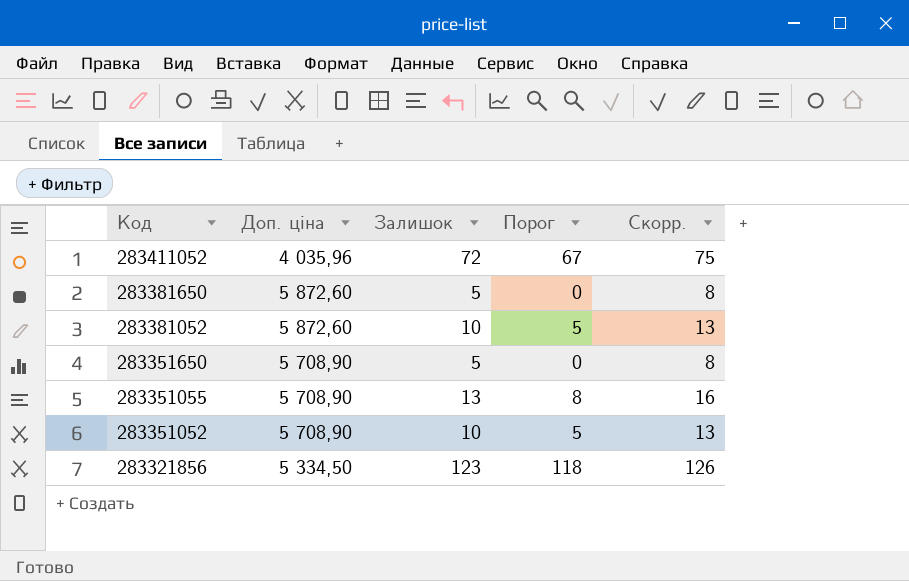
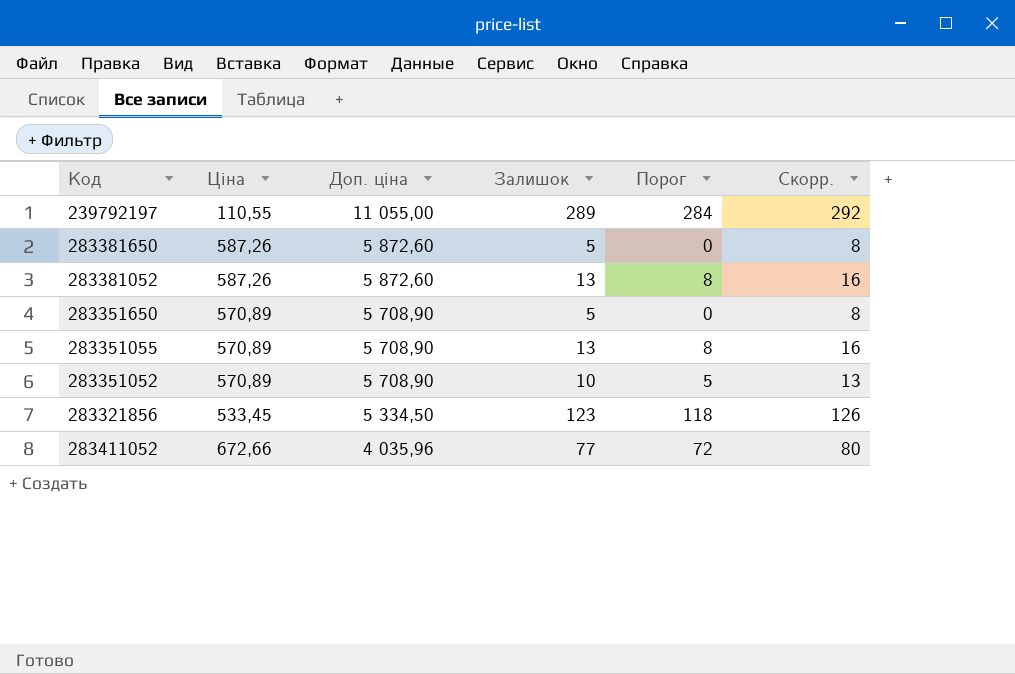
row order: Код descending -> Доп. ціна descending
column Ціна | position: none -> 2
row 239792197: none -> 110,55 | 11 055,00 | 289 | 284 | 292
283381052 | Залишок: 10 -> 13
283381052 | Порог: 5 -> 8
283381052 | Скорр.: 13 -> 16
283411052 | Залишок: 72 -> 77
283411052 | Порог: 67 -> 72
283411052 | Скорр.: 75 -> 80

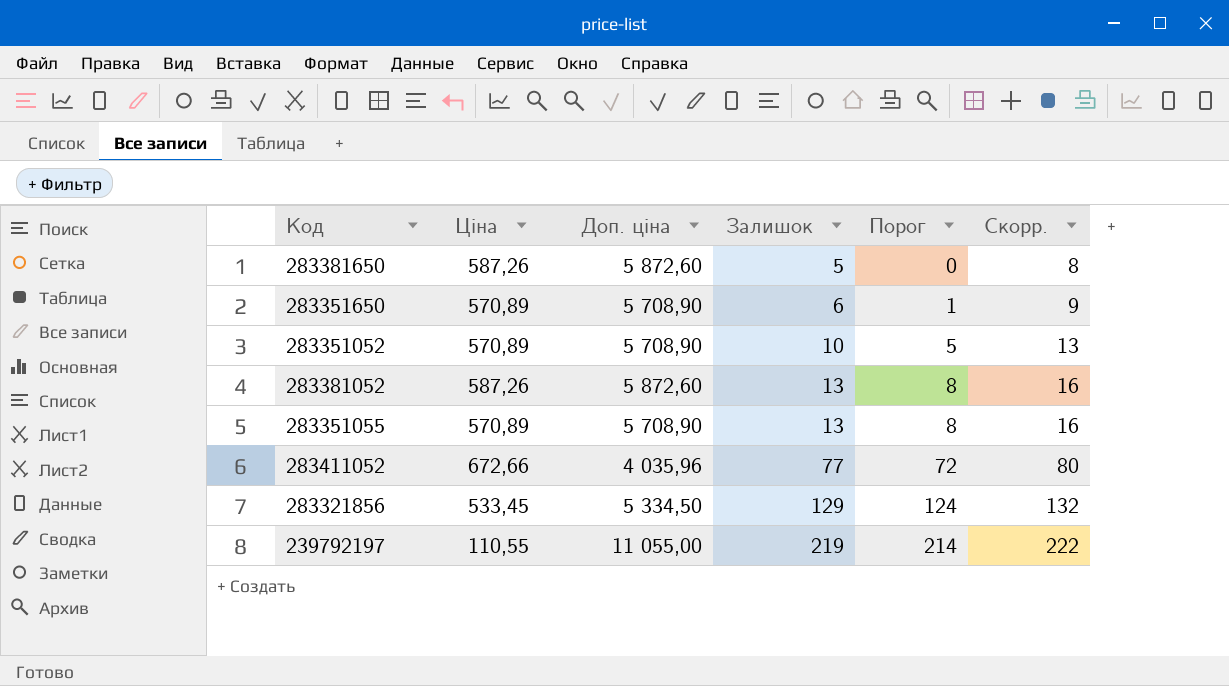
row order: Доп. ціна descending -> Залишок ascending
283351650 | Залишок: 5 -> 6
283351650 | Порог: 0 -> 1
283351650 | Скорр.: 8 -> 9
283321856 | Залишок: 123 -> 129
283321856 | Порог: 118 -> 124
283321856 | Скорр.: 126 -> 132
239792197 | Залишок: 289 -> 219
239792197 | Порог: 284 -> 214
239792197 | Скорр.: 292 -> 222

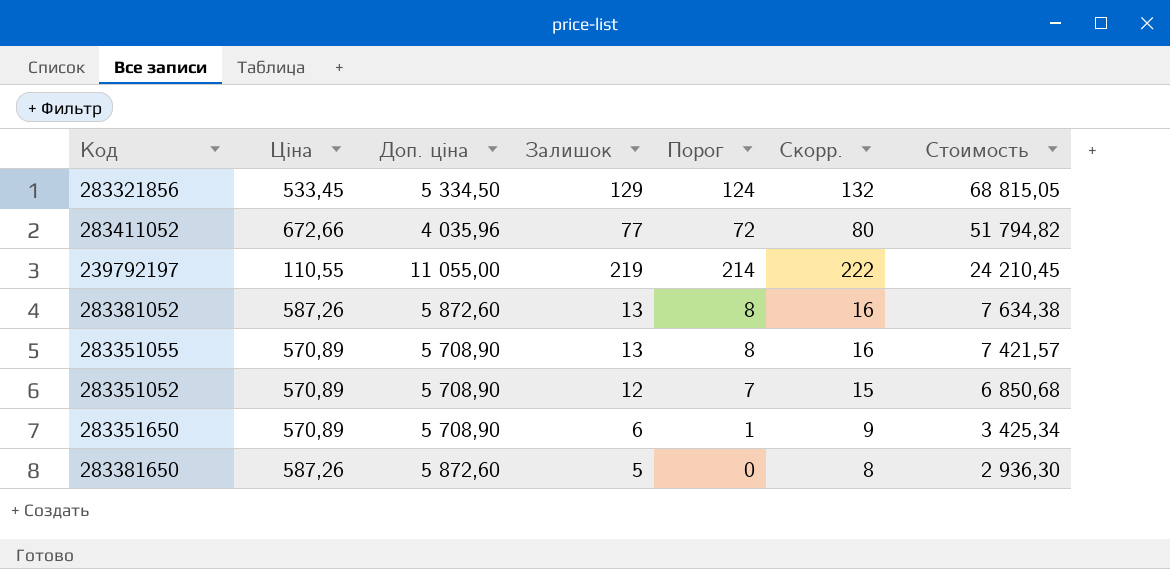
row order: Залишок ascending -> Стоимость descending
column Стоимость | formula: none -> [Ціна] * [Залишок]
283351052 | Залишок: 10 -> 12
283351052 | Порог: 5 -> 7
283351052 | Скорр.: 13 -> 15

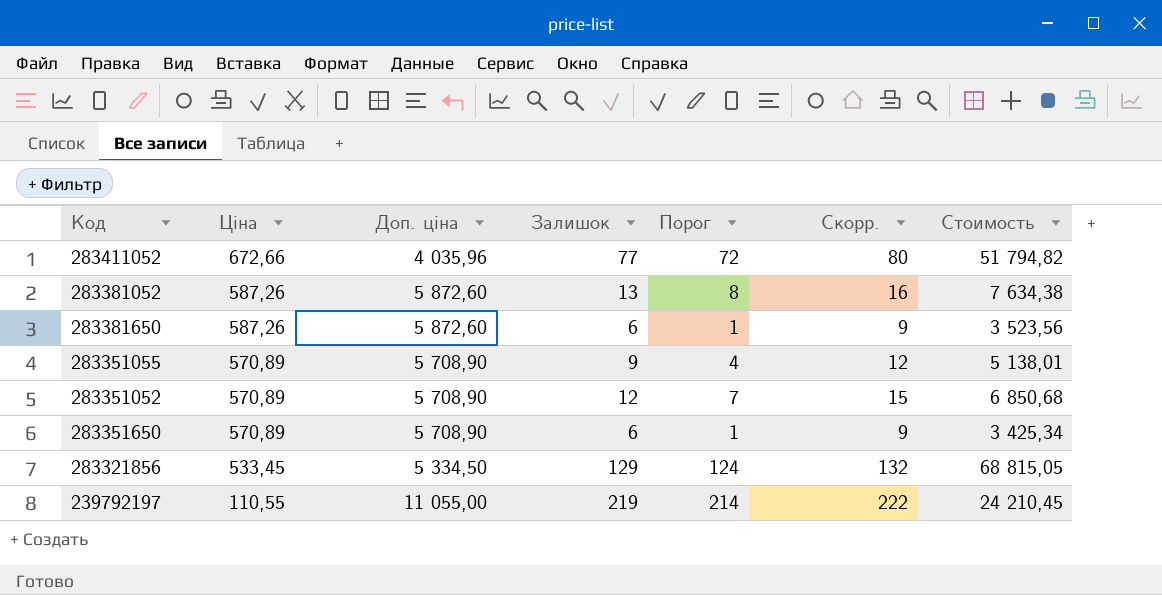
row order: Стоимость descending -> Ціна descending
283381650 | Залишок: 5 -> 6
283381650 | Порог: 0 -> 1
283381650 | Скорр.: 8 -> 9
283381650 | Стоимость: 2 936,30 -> 3 523,56
283351055 | Залишок: 13 -> 9
283351055 | Порог: 8 -> 4
283351055 | Скорр.: 16 -> 12
283351055 | Стоимость: 7 421,57 -> 5 138,01

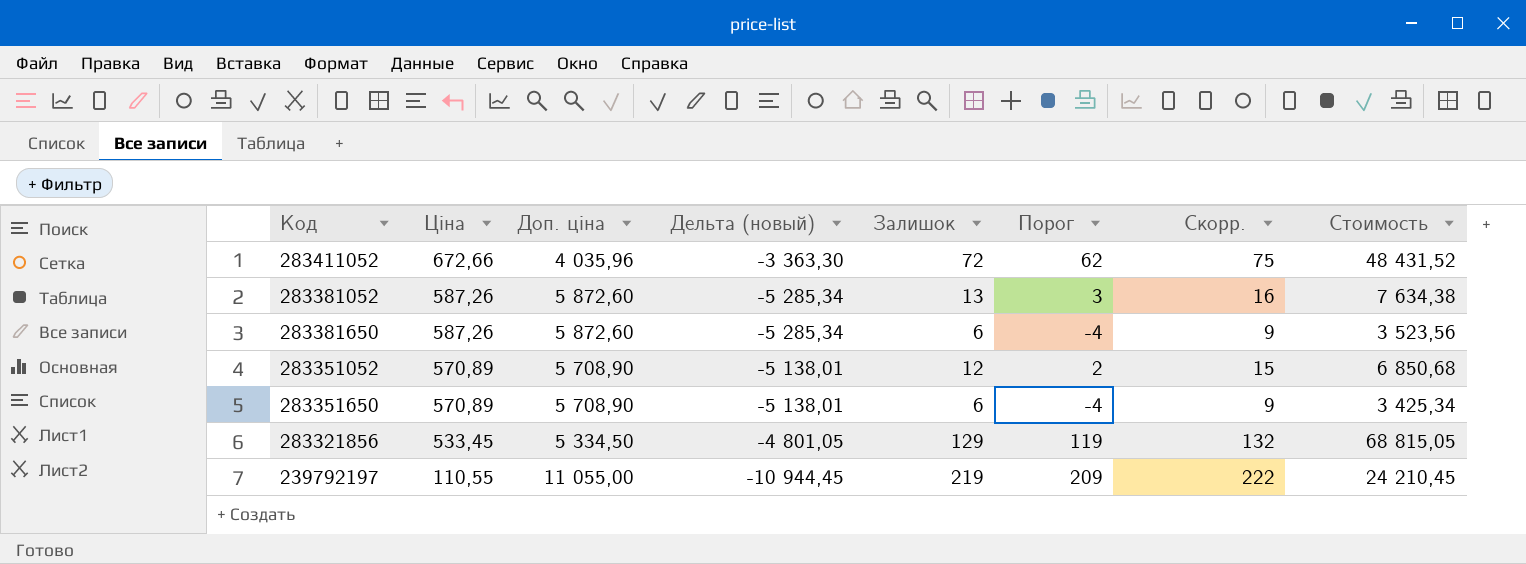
column Дельта (новый) | formula: none -> [Ціна] - [Доп. ціна]
column Порог | formula: [Залишок] - 5 -> [Залишок] - 10
row 283351055: 570,89 | 5 708,90 | 9 | 4 | 12 | 5 138,01 -> none
283411052 | Залишок: 77 -> 72
283411052 | Скорр.: 80 -> 75
283411052 | Стоимость: 51 794,82 -> 48 431,52

